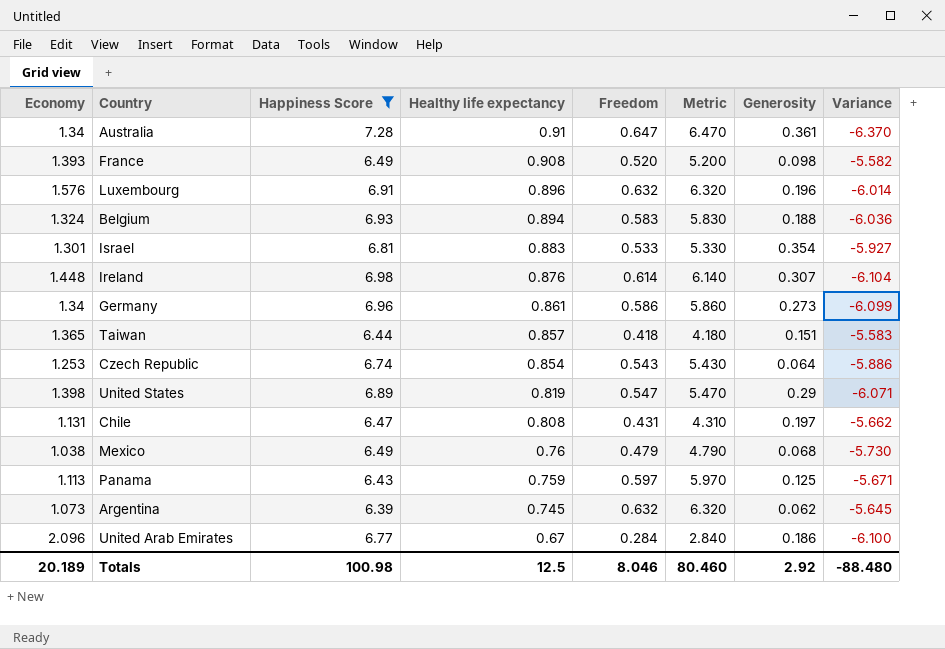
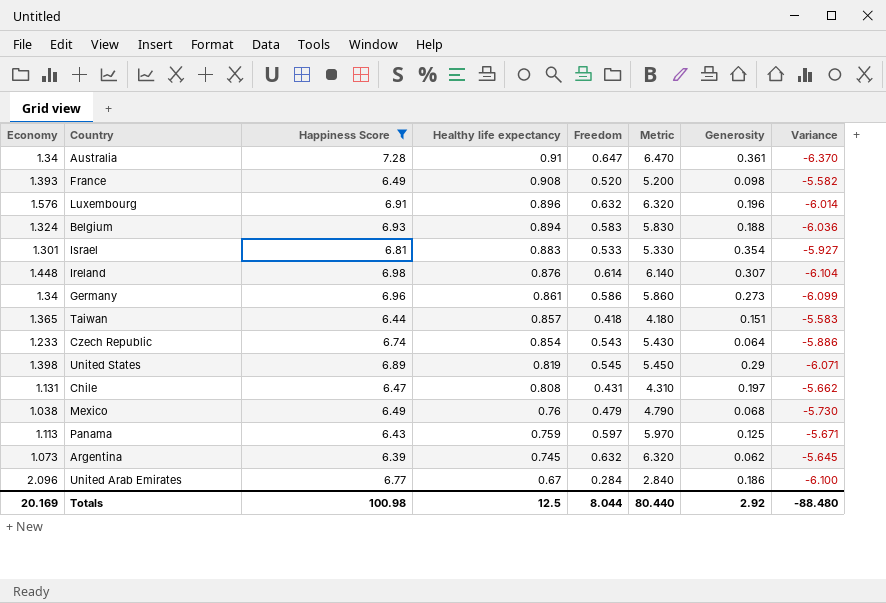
Czech Republic | Economy: 1.253 -> 1.233
United States | Freedom: 0.547 -> 0.545
United States | Metric: 5.470 -> 5.450
Totals | Economy: 20.189 -> 20.169
Totals | Freedom: 8.046 -> 8.044
Totals | Metric: 80.460 -> 80.440

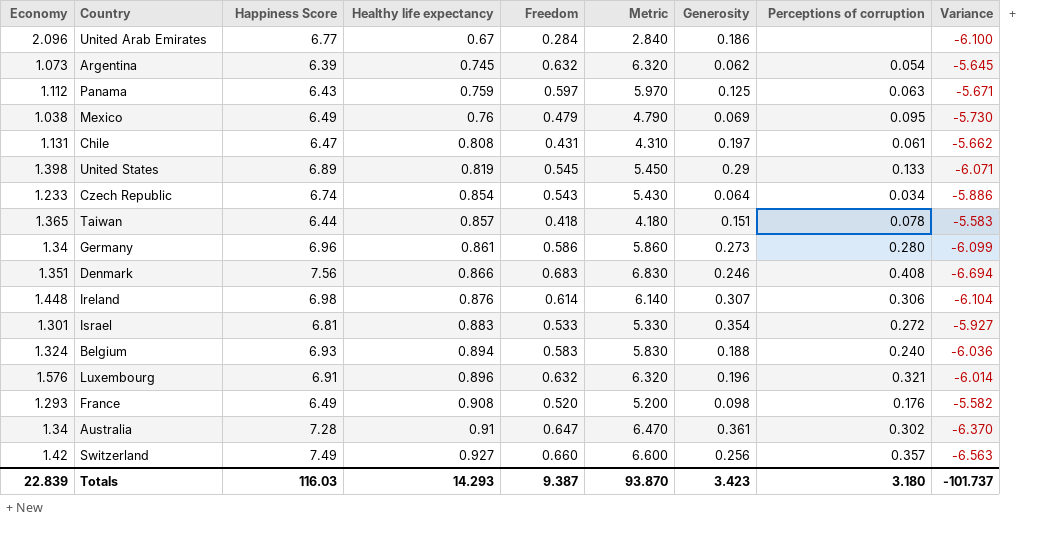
filter: Happiness Score <= 7.28 -> none
row order: Healthy life expectancy descending -> Healthy life expectancy ascending
column Perceptions of corruption | position: none -> 8
Panama | Economy: 1.113 -> 1.112
Mexico | Generosity: 0.068 -> 0.069
France | Economy: 1.393 -> 1.293
Totals | Economy: 20.169 -> 22.839
Totals | Happiness Score: 100.98 -> 116.03
Totals | Healthy life expectancy: 12.5 -> 14.293
Totals | Freedom: 8.044 -> 9.387
Totals | Metric: 80.440 -> 93.870
Totals | Generosity: 2.92 -> 3.423
Totals | Variance: -88.480 -> -101.737

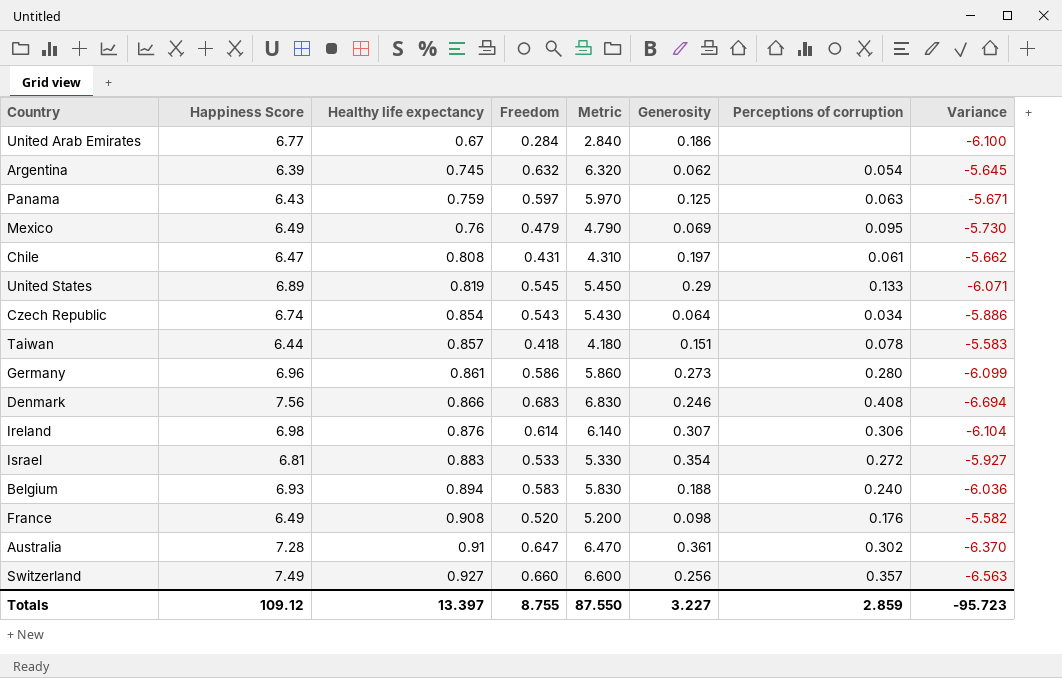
column Economy | position: 1 -> none
row Luxembourg: 1.576 | 6.91 | 0.896 | 0.632 | 6.320 | 0.196 | 0.321 | -6.014 -> none
Totals | Happiness Score: 116.03 -> 109.12
Totals | Healthy life expectancy: 14.293 -> 13.397
Totals | Freedom: 9.387 -> 8.755
Totals | Metric: 93.870 -> 87.550
Totals | Generosity: 3.423 -> 3.227
Totals | Perceptions of corruption: 3.180 -> 2.859
Totals | Variance: -101.737 -> -95.723

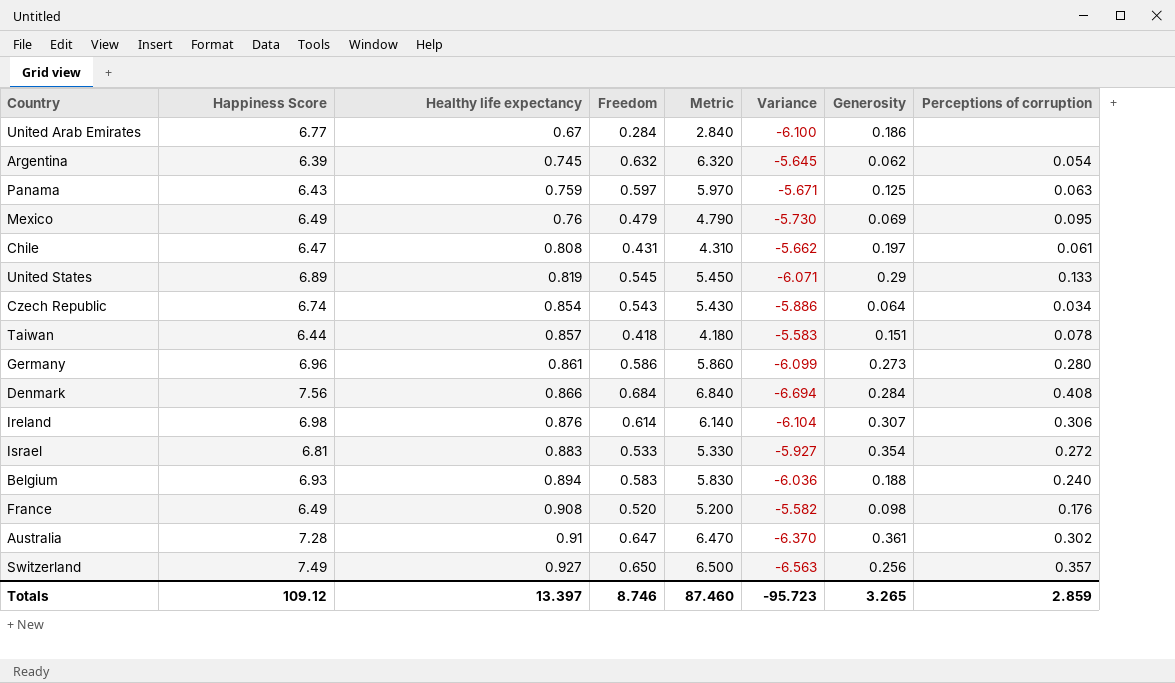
column Variance | position: 8 -> 6
Denmark | Freedom: 0.683 -> 0.684
Denmark | Metric: 6.830 -> 6.840
Denmark | Generosity: 0.246 -> 0.284
Switzerland | Freedom: 0.660 -> 0.650
Switzerland | Metric: 6.600 -> 6.500
Totals | Freedom: 8.755 -> 8.746
Totals | Metric: 87.550 -> 87.460
Totals | Generosity: 3.227 -> 3.265

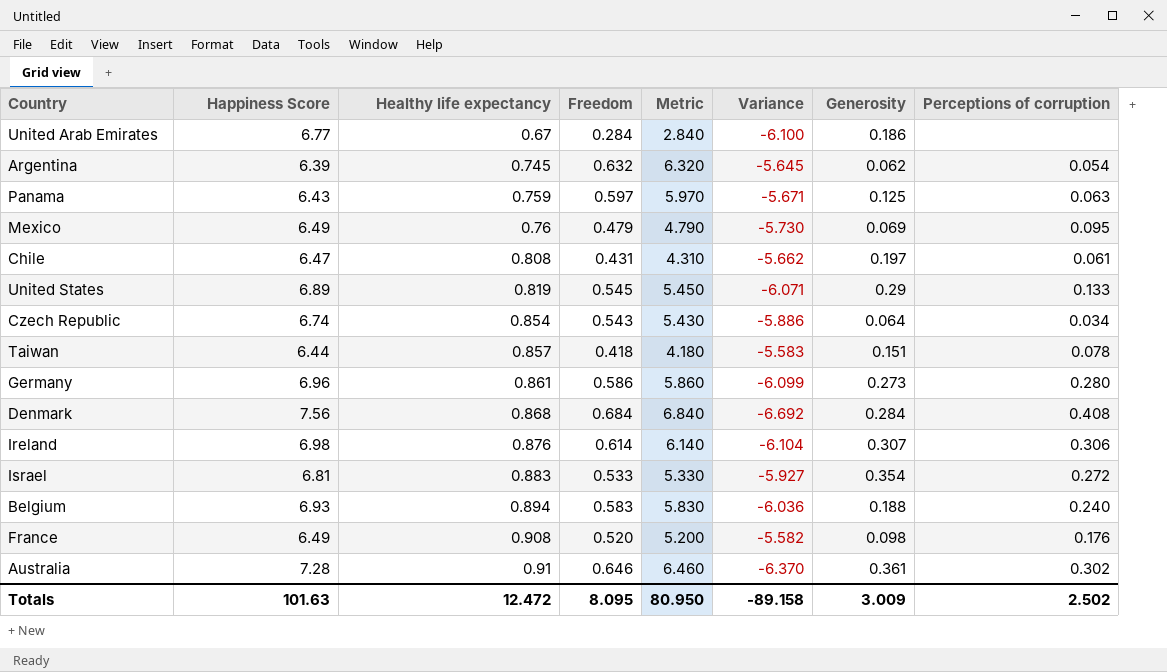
row Switzerland: 7.49 | 0.927 | 0.650 | 6.500 | -6.563 | 0.256 | 0.357 -> none
Denmark | Healthy life expectancy: 0.866 -> 0.868
Denmark | Variance: -6.694 -> -6.692
Australia | Freedom: 0.647 -> 0.646
Australia | Metric: 6.470 -> 6.460
Totals | Happiness Score: 109.12 -> 101.63
Totals | Healthy life expectancy: 13.397 -> 12.472
Totals | Freedom: 8.746 -> 8.095
Totals | Metric: 87.460 -> 80.950
Totals | Variance: -95.723 -> -89.158
Totals | Generosity: 3.265 -> 3.009
Totals | Perceptions of corruption: 2.859 -> 2.502

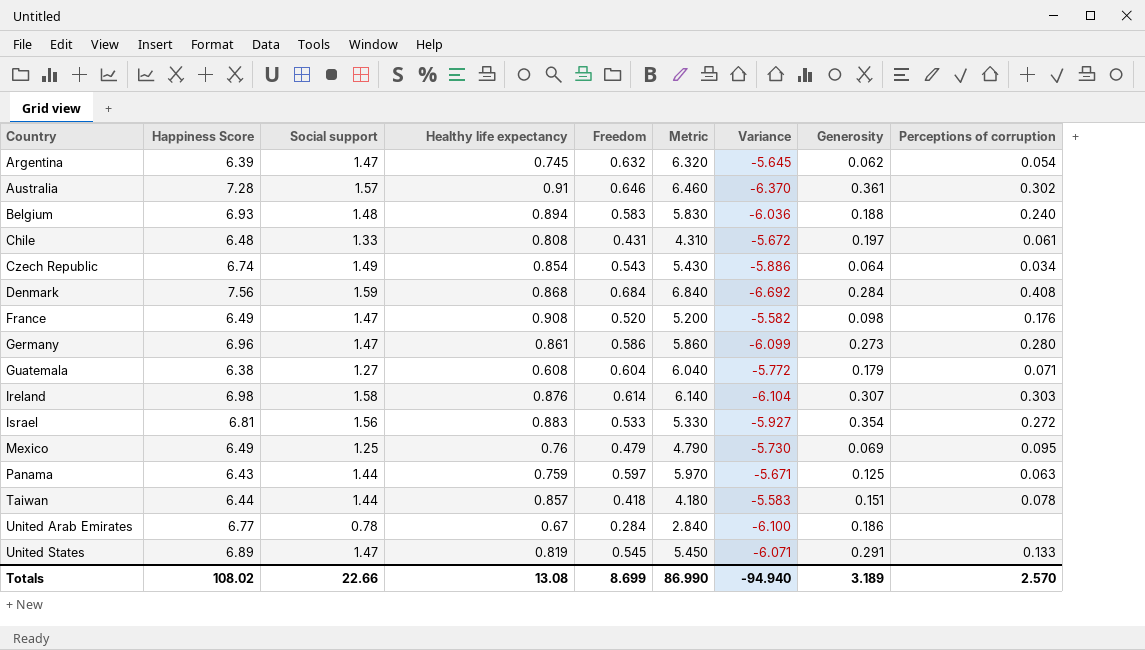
row order: Healthy life expectancy ascending -> Country ascending
column Social support | position: none -> 3
Chile | Happiness Score: 6.47 -> 6.48
Chile | Variance: -5.662 -> -5.672
row Guatemala: none -> 6.38 | 1.27 | 0.608 | 0.604 | 6.040 | -5.772 | 0.179 | 0.071
Ireland | Perceptions of corruption: 0.306 -> 0.303
United States | Generosity: 0.29 -> 0.291
Totals | Happiness Score: 101.63 -> 108.02
Totals | Healthy life expectancy: 12.472 -> 13.08
Totals | Freedom: 8.095 -> 8.699
Totals | Metric: 80.950 -> 86.990
Totals | Variance: -89.158 -> -94.940
Totals | Generosity: 3.009 -> 3.189
Totals | Perceptions of corruption: 2.502 -> 2.570

